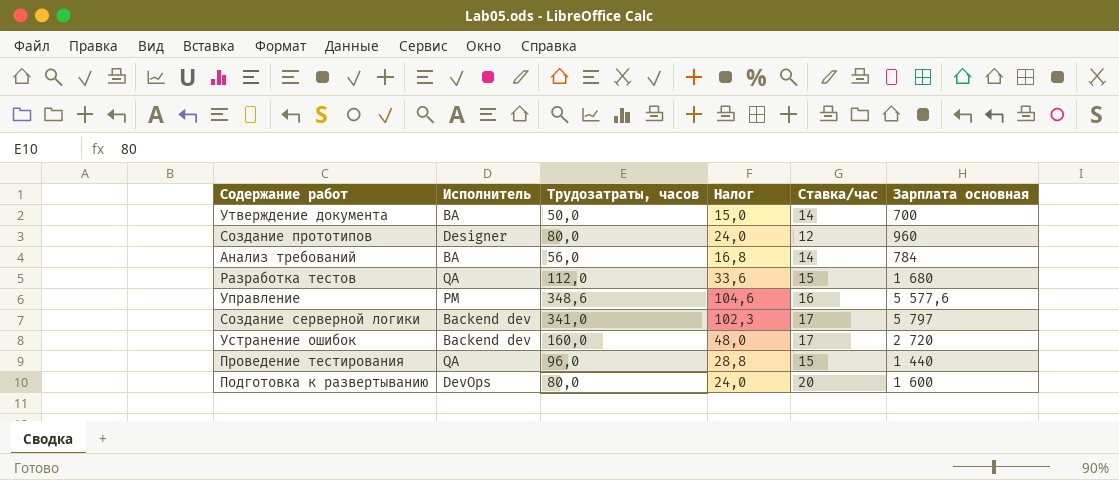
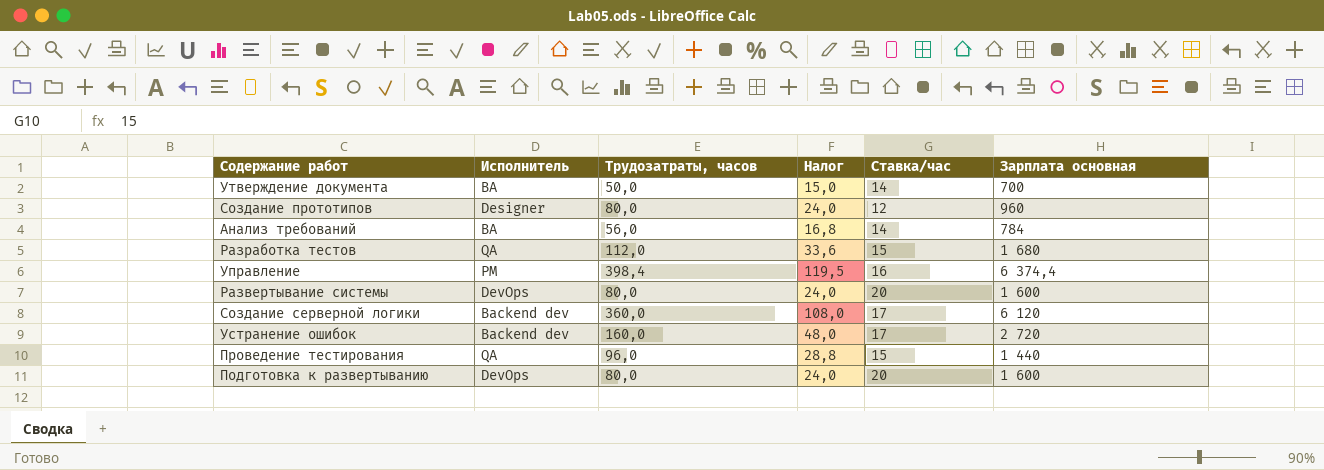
Управление | Трудозатраты, часов: 348,6 -> 398,4
Управление | Налог: 104,6 -> 119,5
Управление | Зарплата основная: 5 577,6 -> 6 374,4
row Развертывание системы: none -> DevOps | 80,0 | 24,0 | 20 | 1 600
Создание серверной логики | Трудозатраты, часов: 341,0 -> 360,0
Создание серверной логики | Налог: 102,3 -> 108,0
Создание серверной логики | Зарплата основная: 5 797 -> 6 120

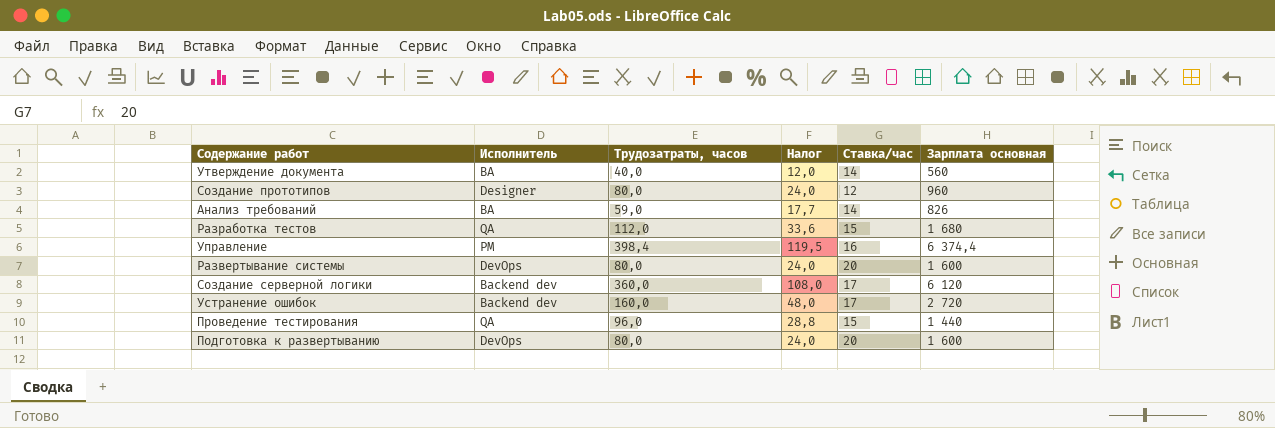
Утверждение документа | Трудозатраты, часов: 50,0 -> 40,0
Утверждение документа | Налог: 15,0 -> 12,0
Утверждение документа | Зарплата основная: 700 -> 560
Анализ требований | Трудозатраты, часов: 56,0 -> 59,0
Анализ требований | Налог: 16,8 -> 17,7
Анализ требований | Зарплата основная: 784 -> 826

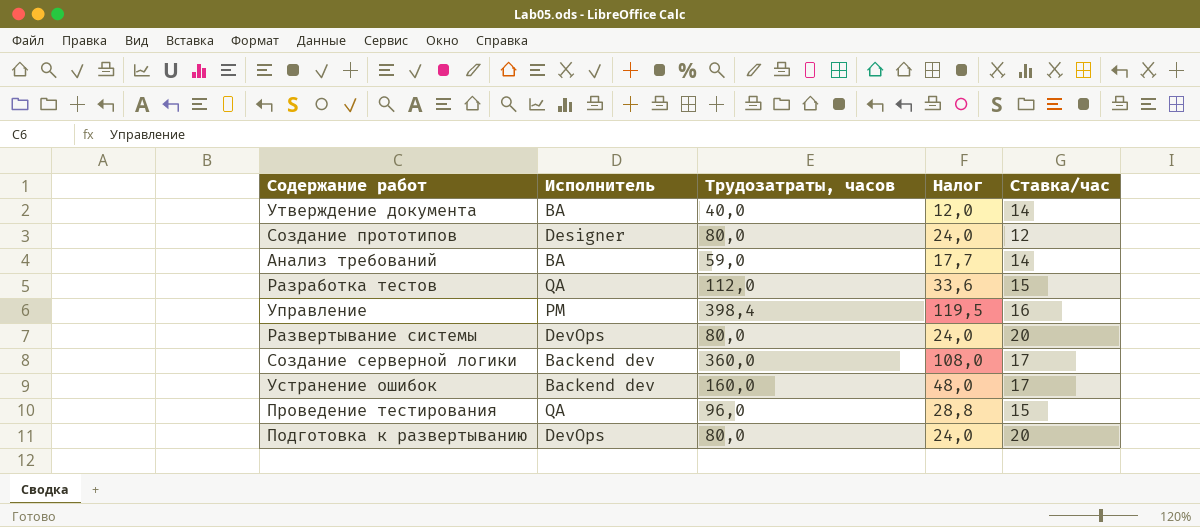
column Зарплата основная | formula: [Трудозатраты, часов] * [Ставка/час] -> none

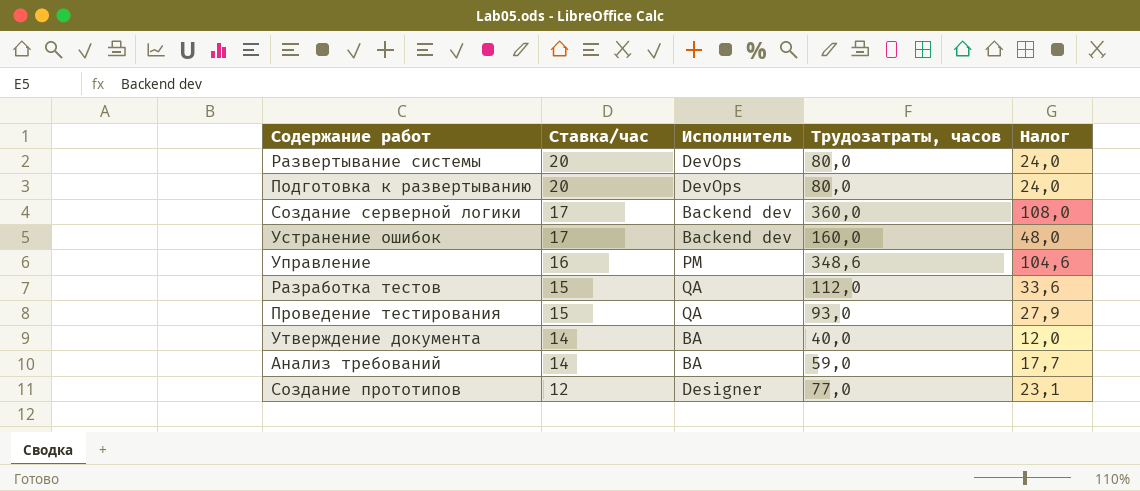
row order: none -> Ставка/час descending
column Ставка/час | position: 5 -> 2
Управление | Трудозатраты, часов: 398,4 -> 348,6
Управление | Налог: 119,5 -> 104,6
Проведение тестирования | Трудозатраты, часов: 96,0 -> 93,0
Проведение тестирования | Налог: 28,8 -> 27,9
Создание прототипов | Трудозатраты, часов: 80,0 -> 77,0
Создание прототипов | Налог: 24,0 -> 23,1

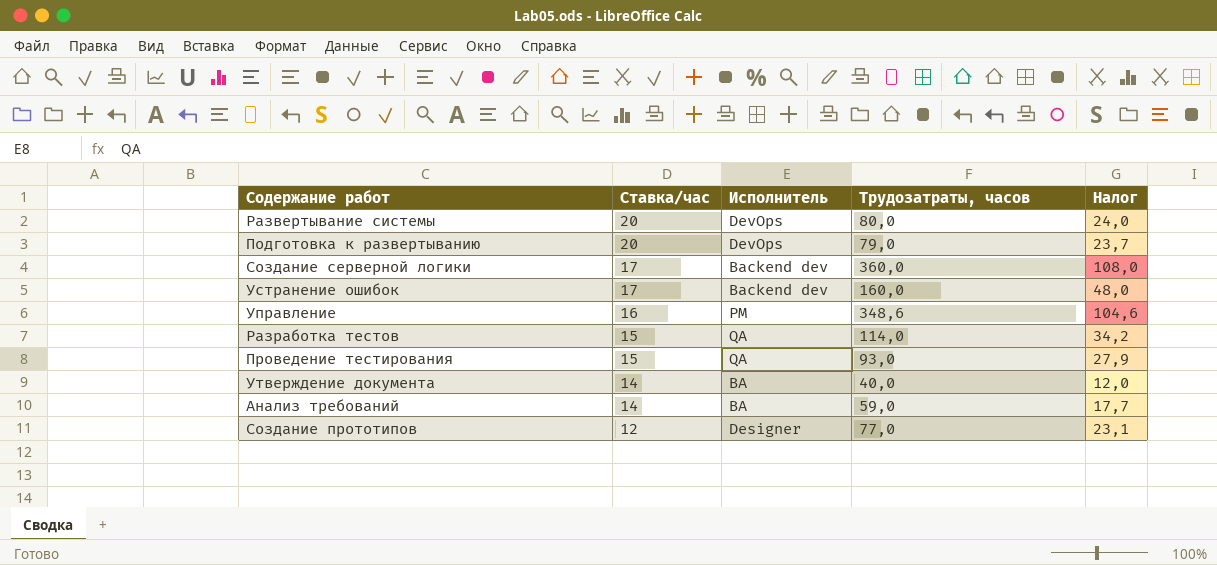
Подготовка к развертыванию | Трудозатраты, часов: 80,0 -> 79,0
Подготовка к развертыванию | Налог: 24,0 -> 23,7
Разработка тестов | Трудозатраты, часов: 112,0 -> 114,0
Разработка тестов | Налог: 33,6 -> 34,2

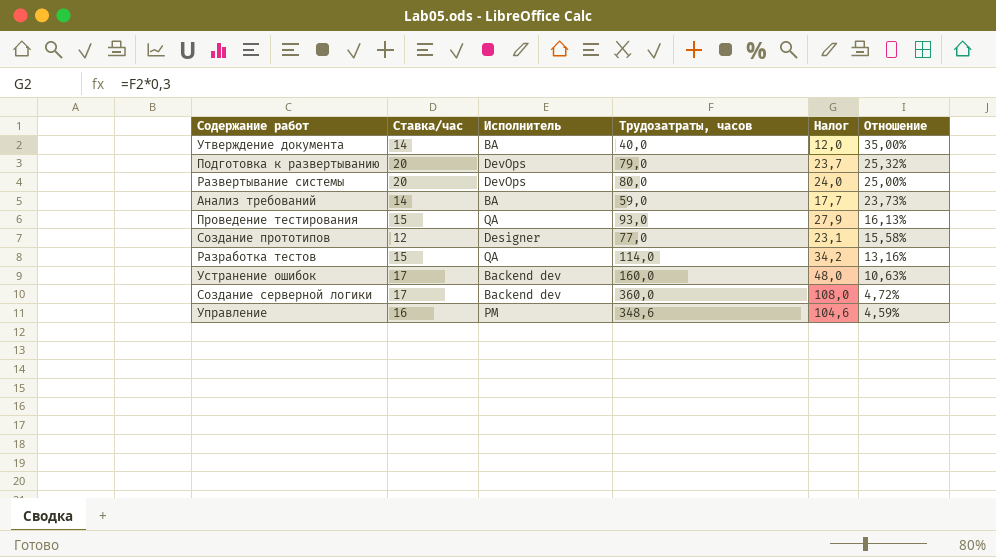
row order: Ставка/час descending -> Отношение descending
column Отношение | formula: none -> [Ставка/час] / [Трудозатраты, часов]

